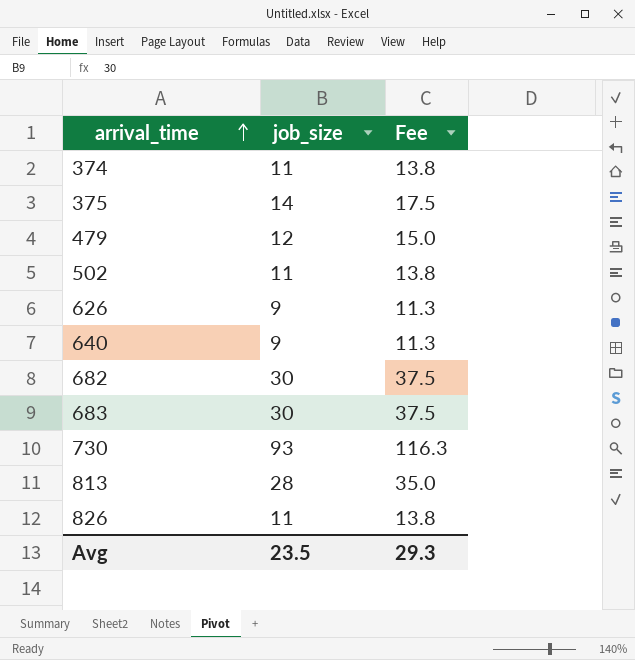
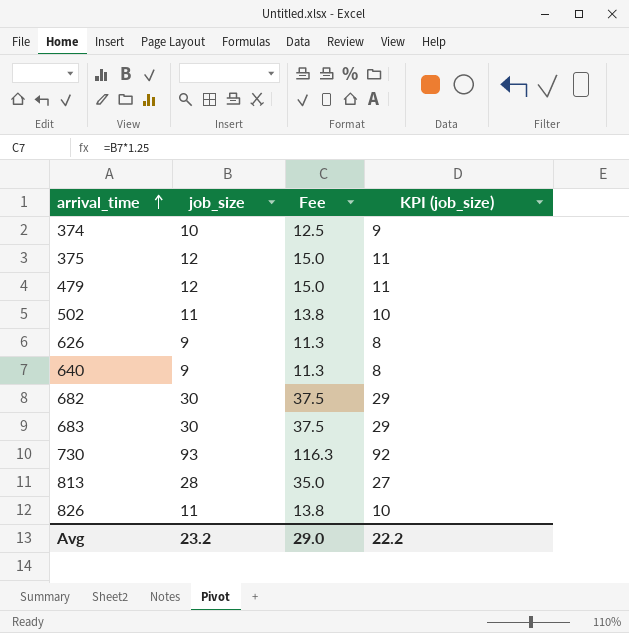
column KPI (job_size) | formula: none -> [job_size] - 1
374 | job_size: 11 -> 10
374 | Fee: 13.8 -> 12.5
375 | job_size: 14 -> 12
375 | Fee: 17.5 -> 15.0
Avg | job_size: 23.5 -> 23.2
Avg | Fee: 29.3 -> 29.0

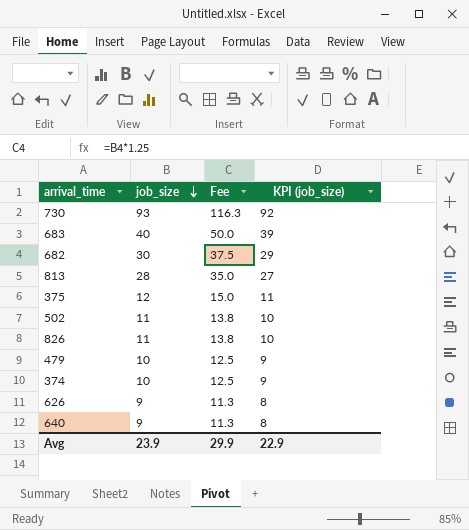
row order: arrival_time ascending -> job_size descending
683 | job_size: 30 -> 40
683 | Fee: 37.5 -> 50.0
683 | KPI (job_size): 29 -> 39
479 | job_size: 12 -> 10
479 | Fee: 15.0 -> 12.5
479 | KPI (job_size): 11 -> 9
Avg | job_size: 23.2 -> 23.9
Avg | Fee: 29.0 -> 29.9
Avg | KPI (job_size): 22.2 -> 22.9

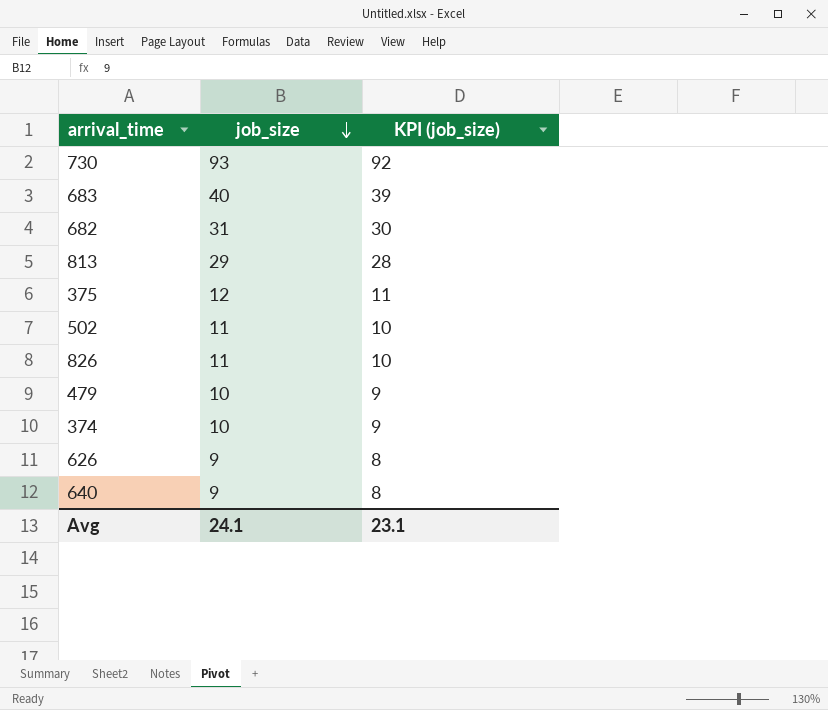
column Fee | formula: [job_size] * 1.25 -> none
682 | job_size: 30 -> 31
682 | KPI (job_size): 29 -> 30
813 | job_size: 28 -> 29
813 | KPI (job_size): 27 -> 28
Avg | job_size: 23.9 -> 24.1
Avg | KPI (job_size): 22.9 -> 23.1

